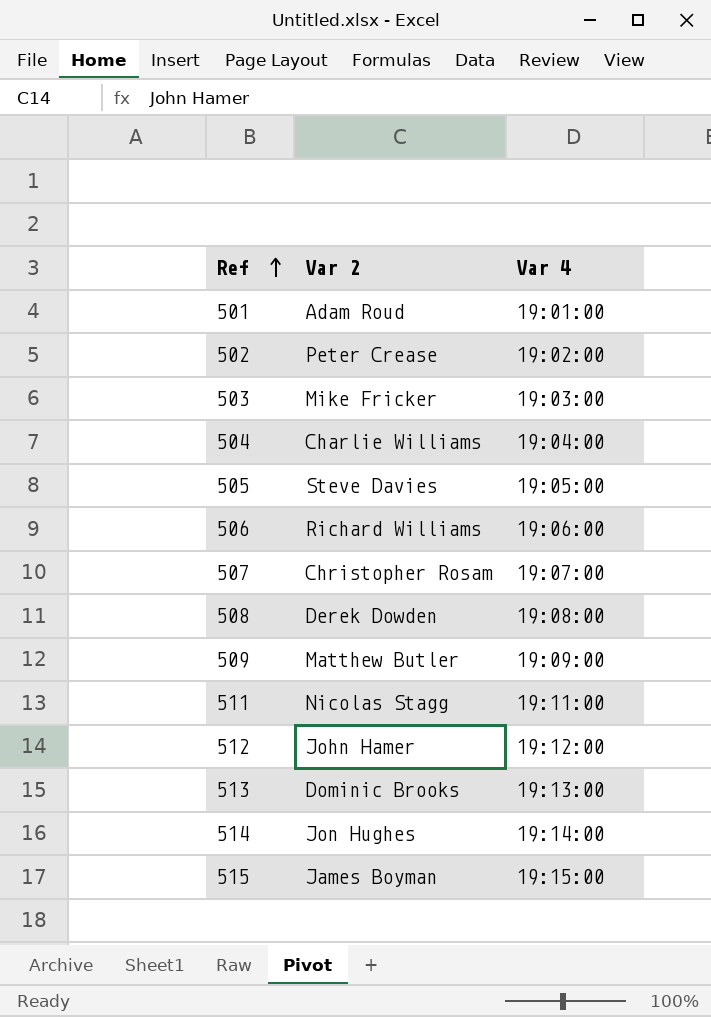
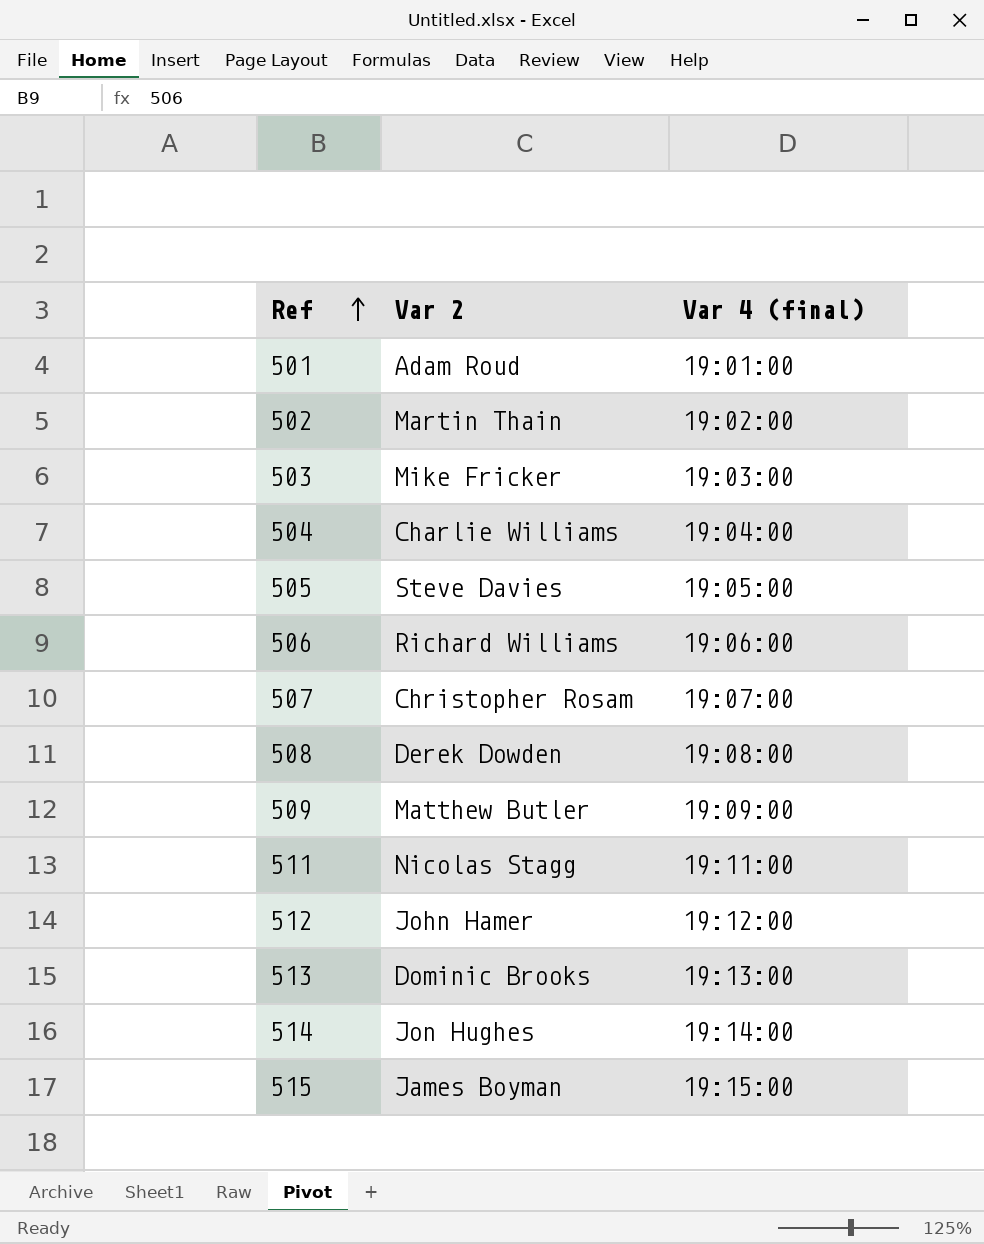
column name: Var 4 -> Var 4 (final)
502 | Var 2: Peter Crease -> Martin Thain

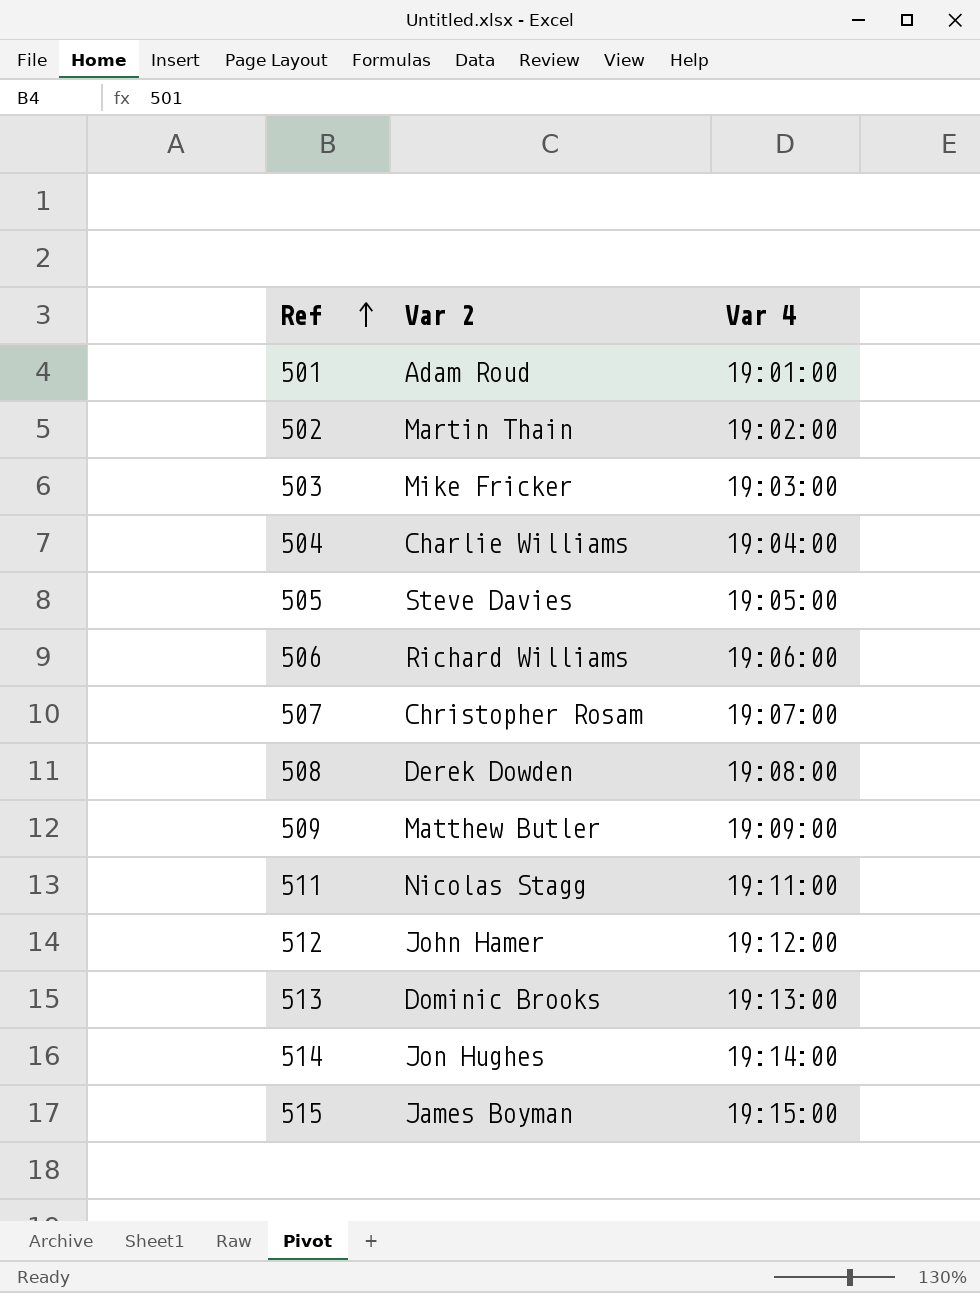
column name: Var 4 (final) -> Var 4

